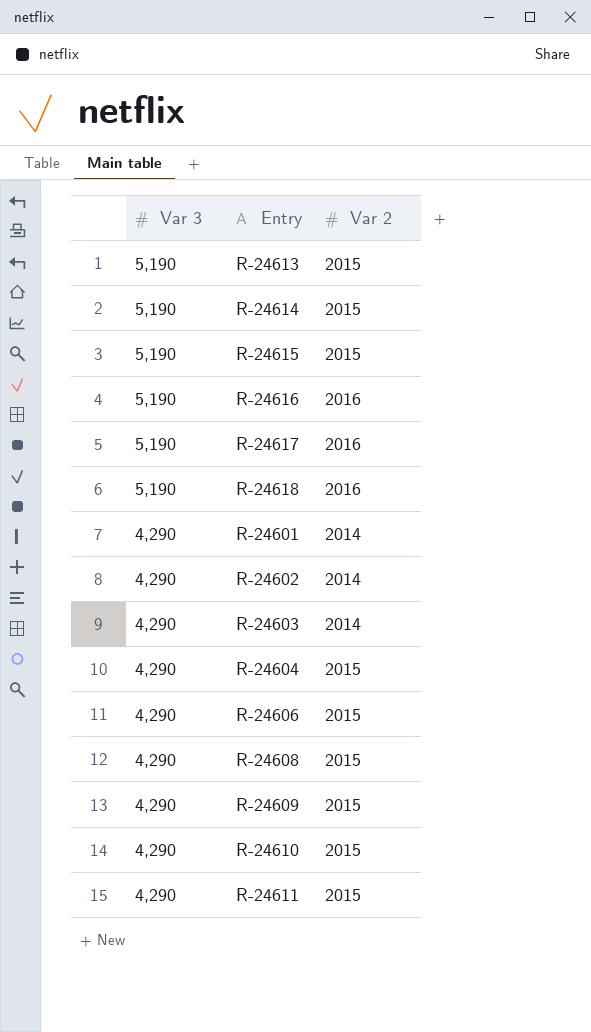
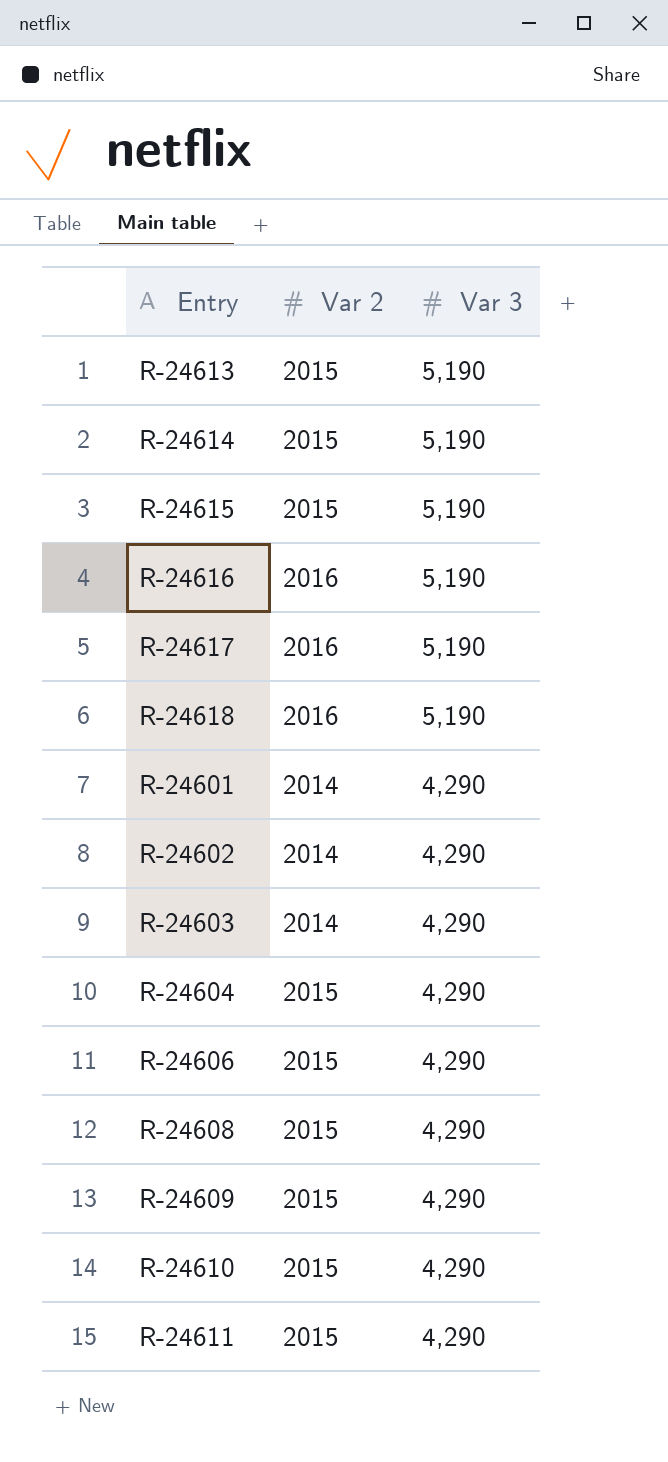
column Var 3 | position: 1 -> 3

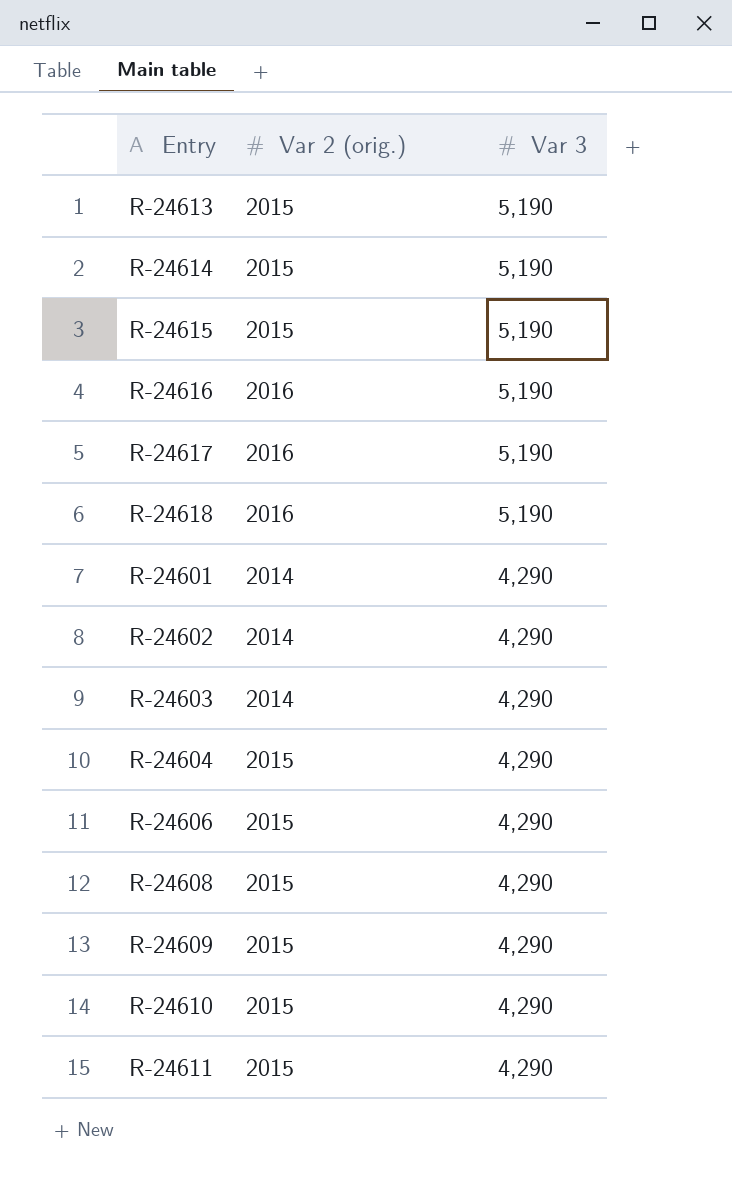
column name: Var 2 -> Var 2 (orig.)

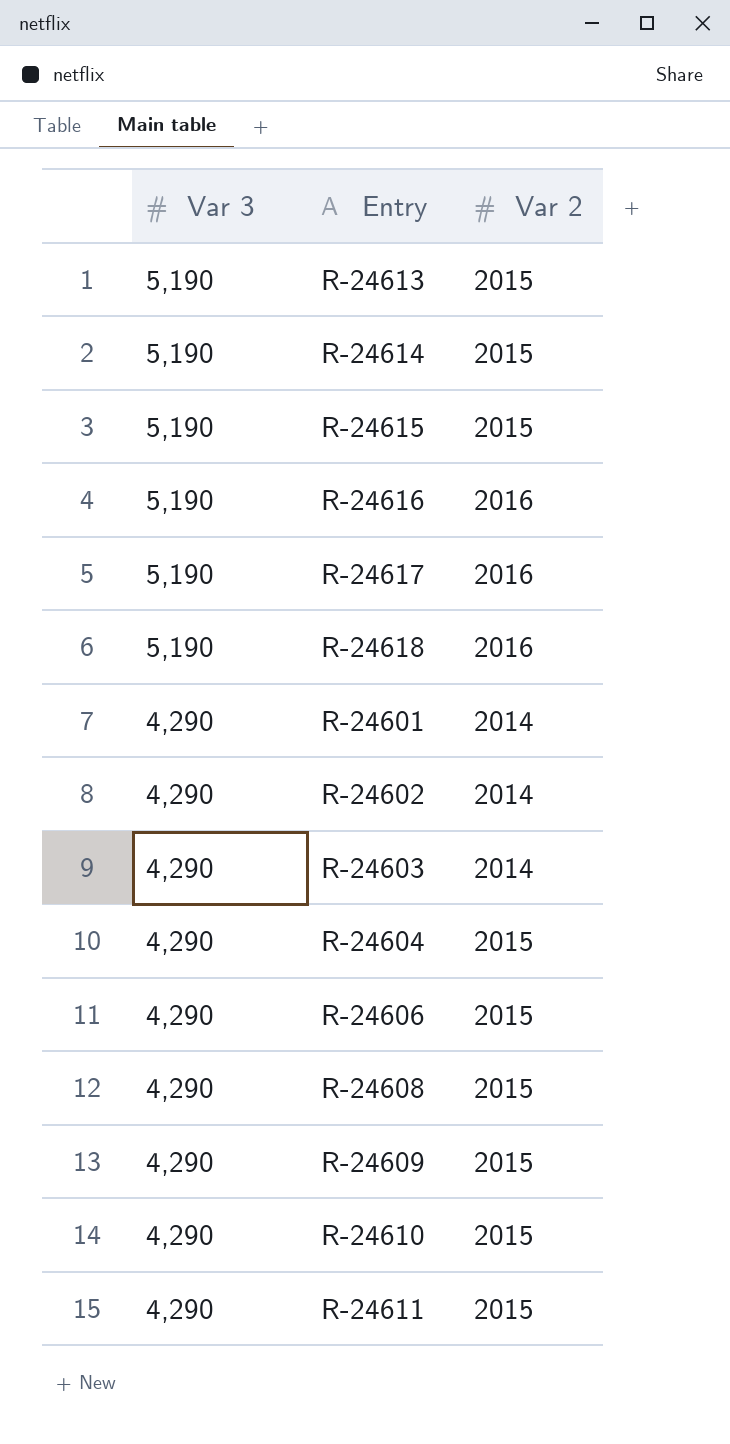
column Var 3 | position: 3 -> 1
column name: Var 2 (orig.) -> Var 2

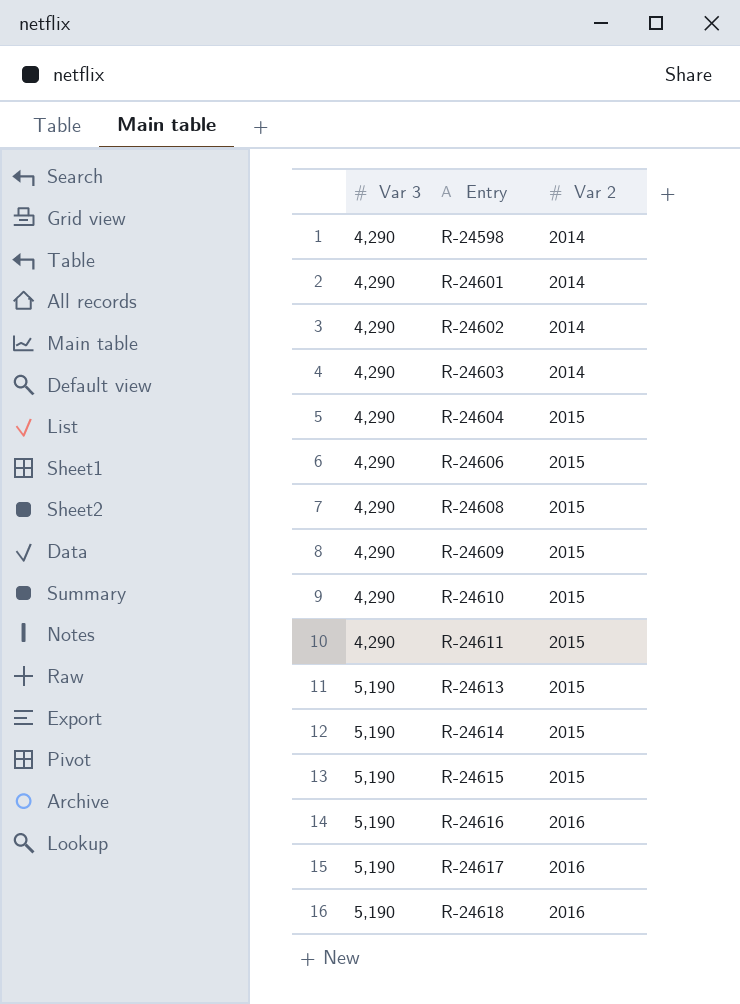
row order: Var 3 descending -> Var 3 ascending
row R-24598: none -> 4,290 | 2014

